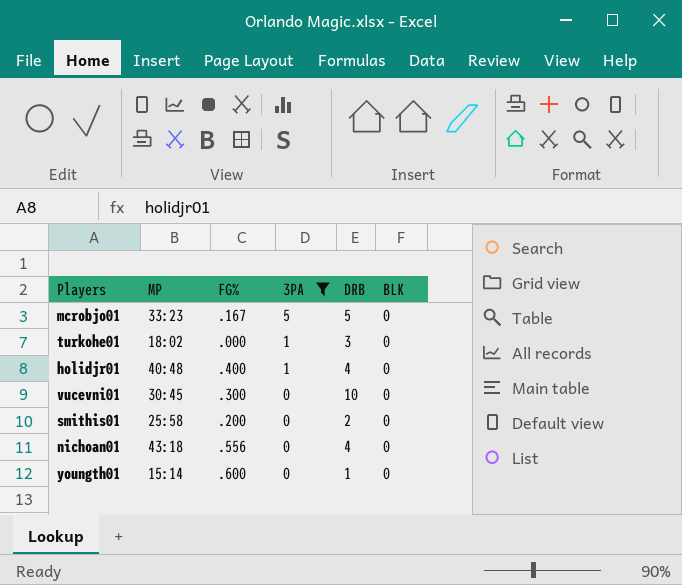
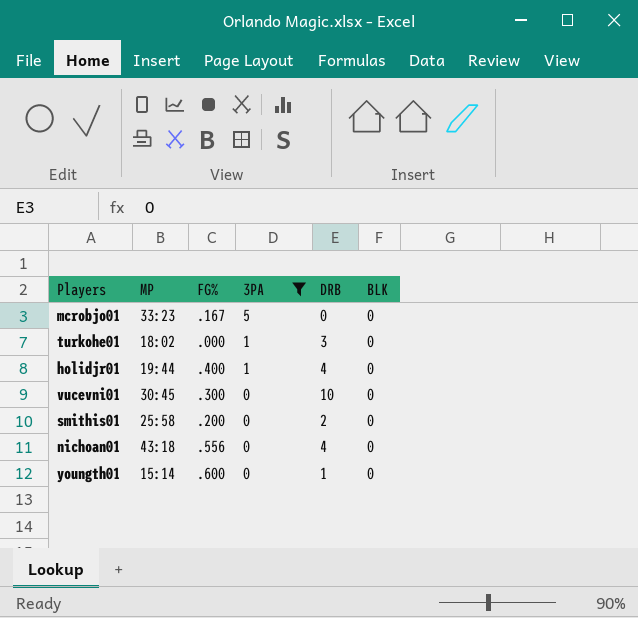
mcrobjo01 | DRB: 5 -> 0
holidjr01 | MP: 40:48 -> 19:44

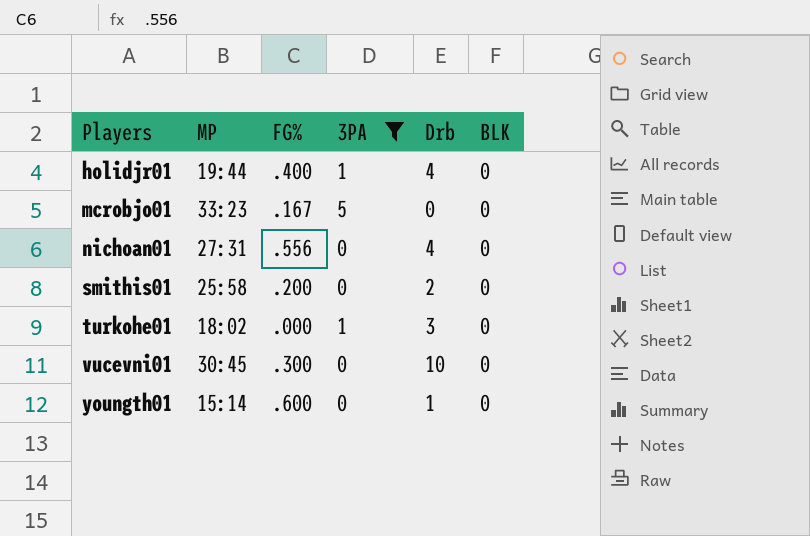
row order: 3PA descending -> Players ascending
column name: DRB -> Drb
nichoan01 | MP: 43:18 -> 27:31

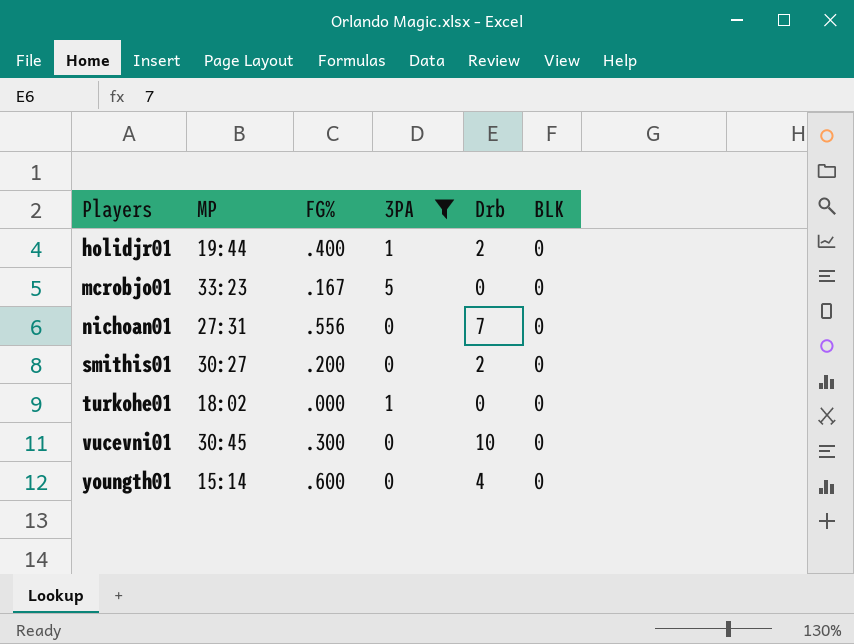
holidjr01 | Drb: 4 -> 2
nichoan01 | Drb: 4 -> 7
smithis01 | MP: 25:58 -> 30:27
turkohe01 | Drb: 3 -> 0
youngth01 | Drb: 1 -> 4

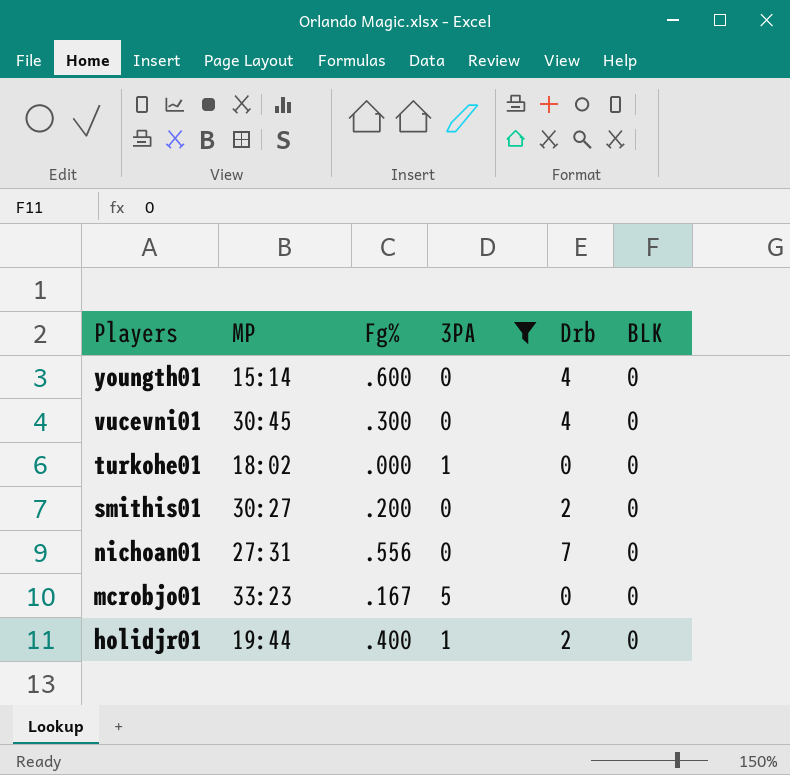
row order: Players ascending -> Players descending
column name: FG% -> Fg%
vucevni01 | Drb: 10 -> 4

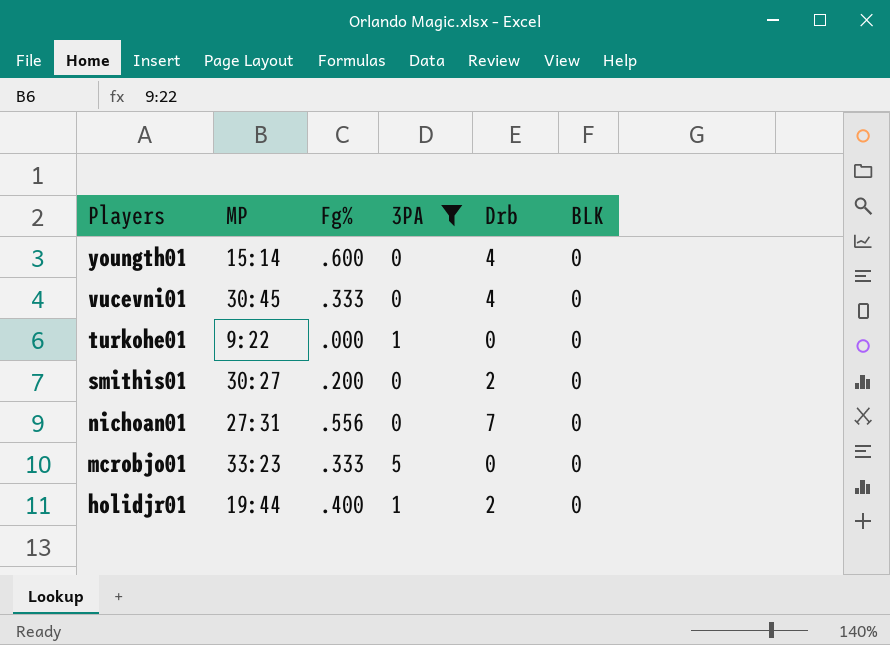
vucevni01 | Fg%: .300 -> .333
turkohe01 | MP: 18:02 -> 9:22
mcrobjo01 | Fg%: .167 -> .333

